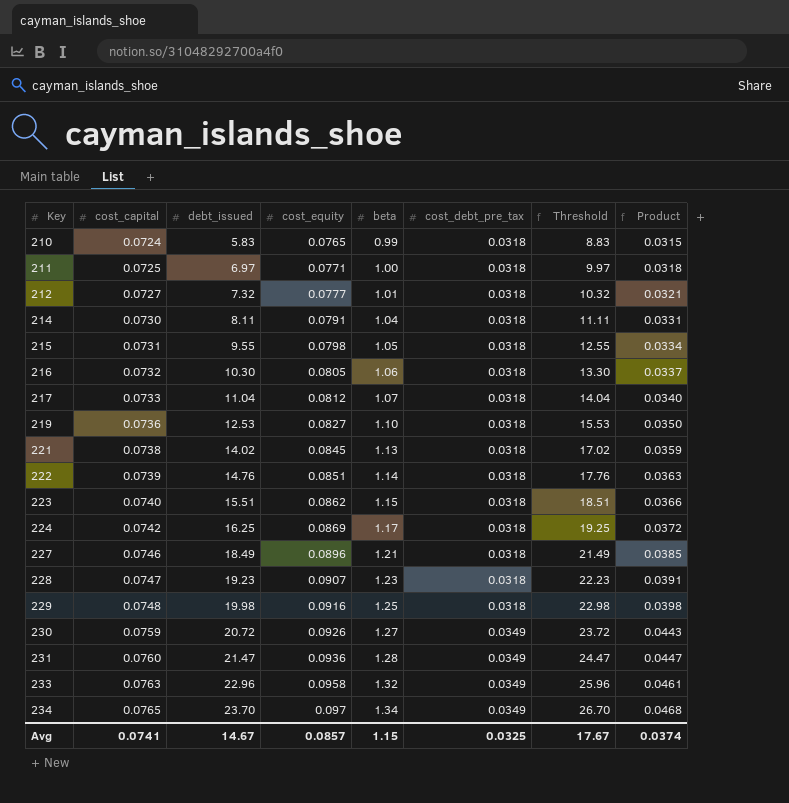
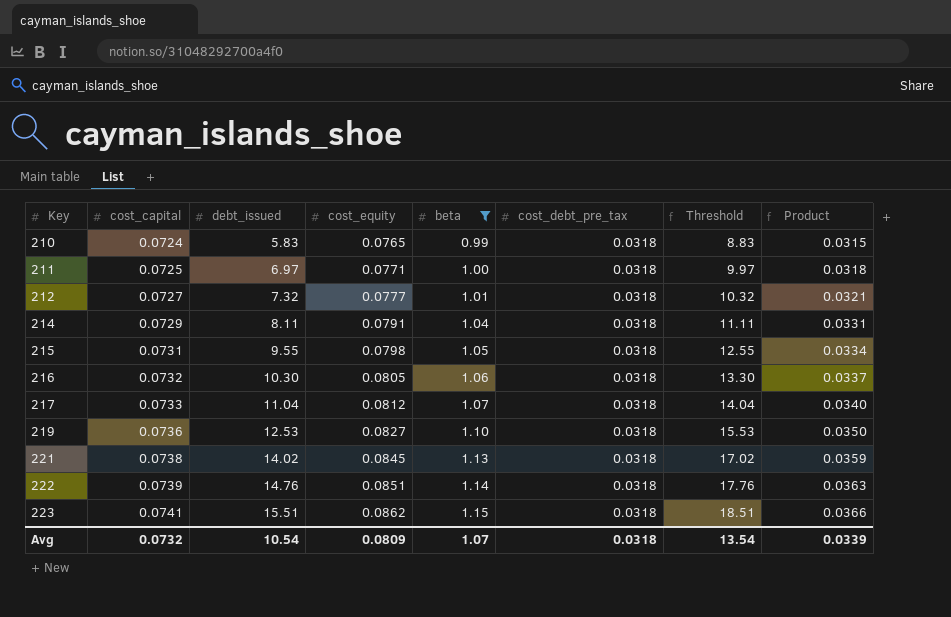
filter: none -> beta <= 1.15
214 | cost_capital: 0.0730 -> 0.0729
223 | cost_capital: 0.0740 -> 0.0741
Avg | cost_capital: 0.0741 -> 0.0732
Avg | debt_issued: 14.67 -> 10.54
Avg | cost_equity: 0.0857 -> 0.0809
Avg | beta: 1.15 -> 1.07
Avg | cost_debt_pre_tax: 0.0325 -> 0.0318
Avg | Threshold: 17.67 -> 13.54
Avg | Product: 0.0374 -> 0.0339

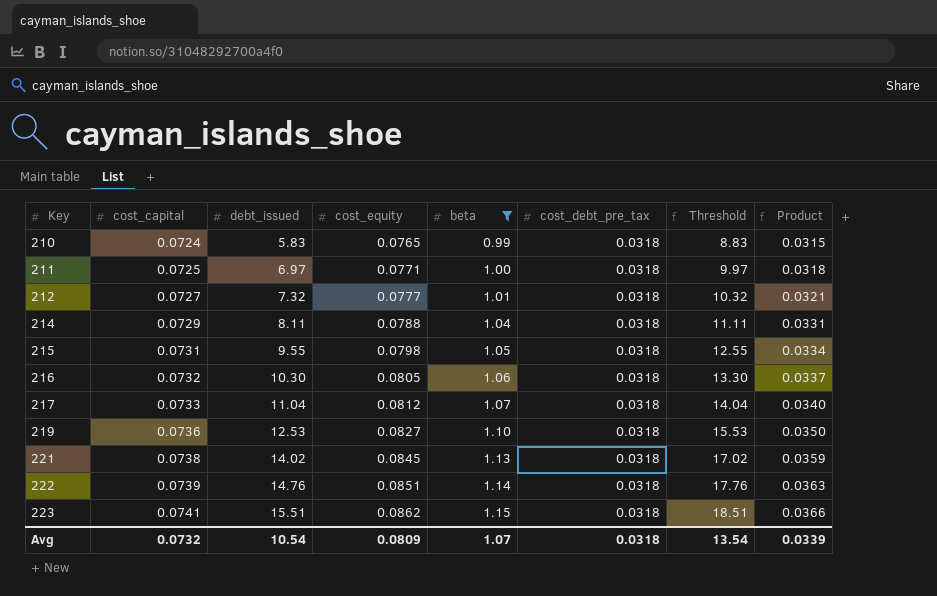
214 | cost_equity: 0.0791 -> 0.0788

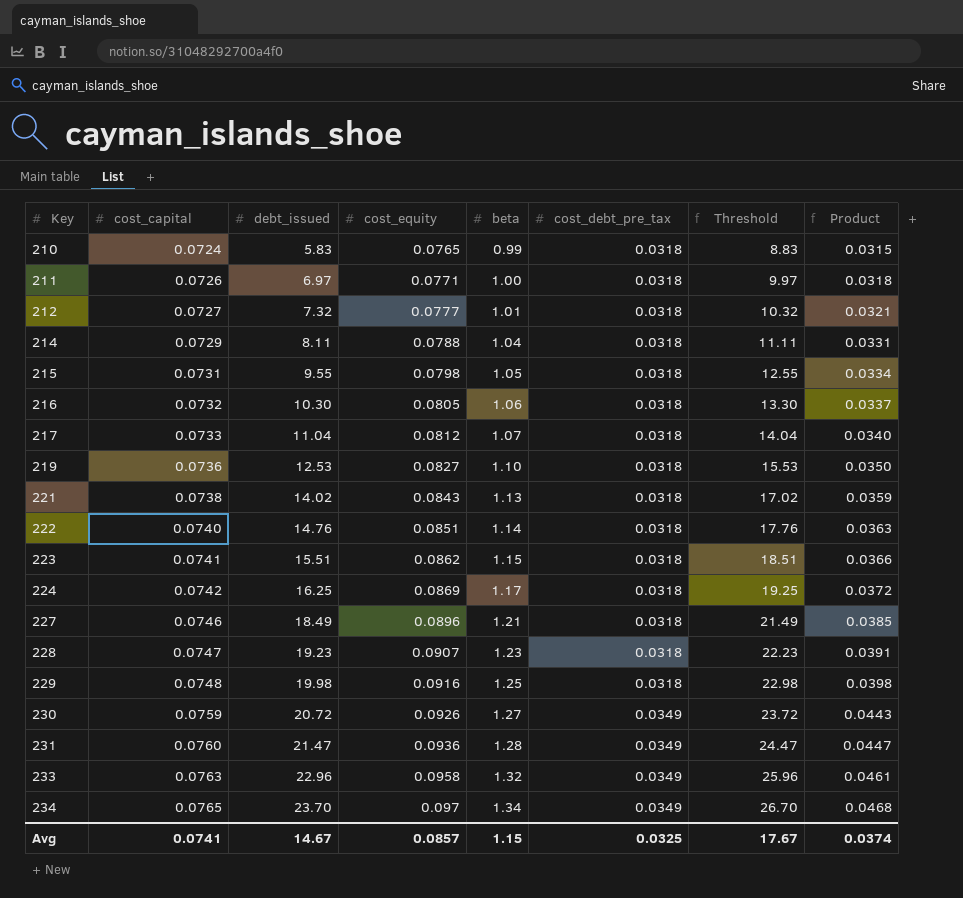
filter: beta <= 1.15 -> none
211 | cost_capital: 0.0725 -> 0.0726
221 | cost_equity: 0.0845 -> 0.0843
222 | cost_capital: 0.0739 -> 0.0740
Avg | cost_capital: 0.0732 -> 0.0741
Avg | debt_issued: 10.54 -> 14.67
Avg | cost_equity: 0.0809 -> 0.0857
Avg | beta: 1.07 -> 1.15
Avg | cost_debt_pre_tax: 0.0318 -> 0.0325
Avg | Threshold: 13.54 -> 17.67
Avg | Product: 0.0339 -> 0.0374

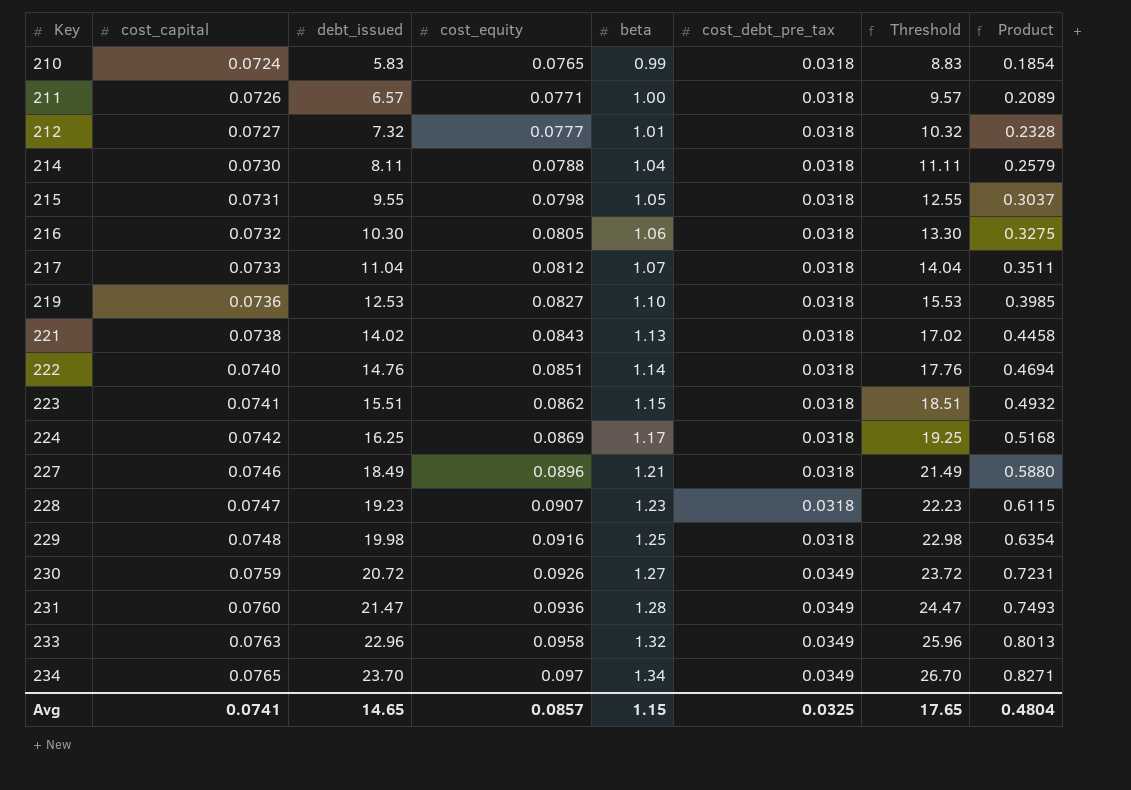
column Product | formula: [beta] * [cost_debt_pre_tax] -> [debt_issued] * [cost_debt_pre_tax]
211 | debt_issued: 6.97 -> 6.57
211 | Threshold: 9.97 -> 9.57
214 | cost_capital: 0.0729 -> 0.0730
Avg | debt_issued: 14.67 -> 14.65
Avg | Threshold: 17.67 -> 17.65
Avg | Product: 0.0374 -> 0.4804

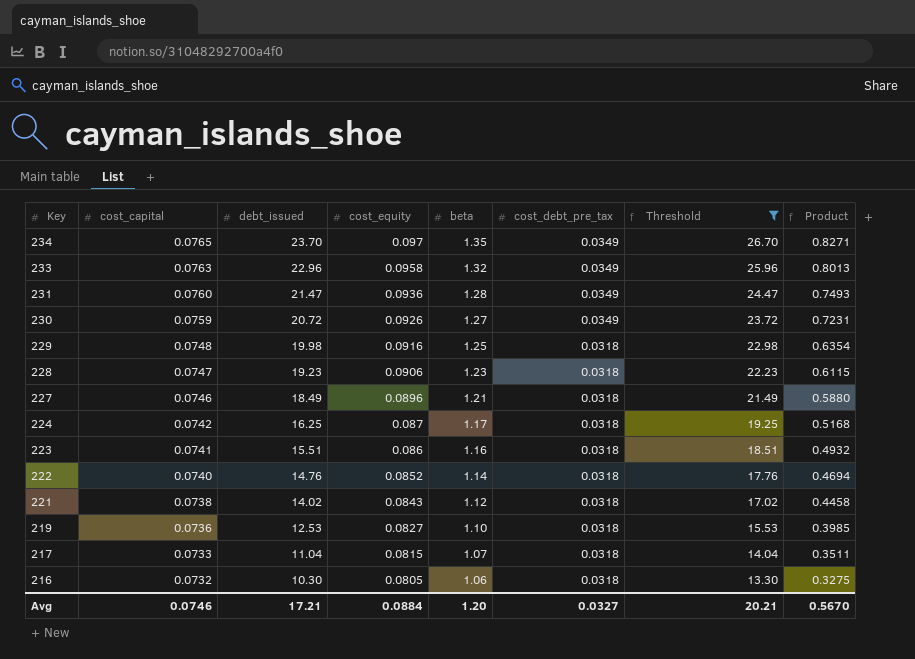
filter: none -> Threshold >= 13.30
row order: Key ascending -> Key descending
234 | beta: 1.34 -> 1.35
228 | cost_equity: 0.0907 -> 0.0906
224 | cost_equity: 0.0869 -> 0.087
223 | cost_equity: 0.0862 -> 0.086
223 | beta: 1.15 -> 1.16
222 | cost_equity: 0.0851 -> 0.0852
221 | beta: 1.13 -> 1.12
217 | cost_equity: 0.0812 -> 0.0815
Avg | cost_capital: 0.0741 -> 0.0746
Avg | debt_issued: 14.65 -> 17.21
Avg | cost_equity: 0.0857 -> 0.0884
Avg | beta: 1.15 -> 1.20
Avg | cost_debt_pre_tax: 0.0325 -> 0.0327
Avg | Threshold: 17.65 -> 20.21
Avg | Product: 0.4804 -> 0.5670

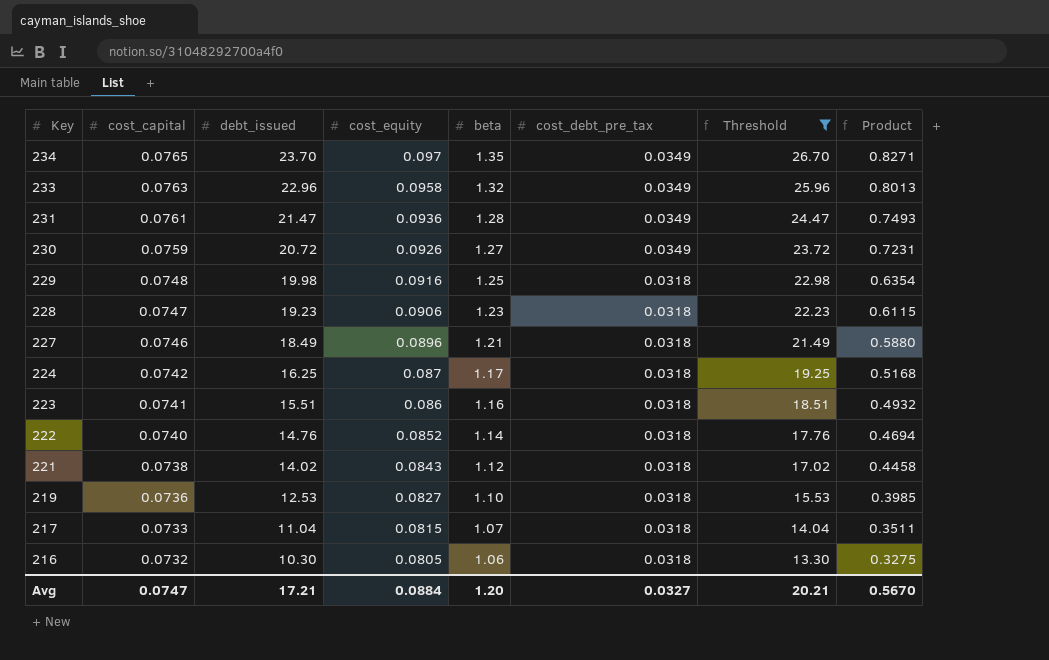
231 | cost_capital: 0.0760 -> 0.0761
Avg | cost_capital: 0.0746 -> 0.0747

